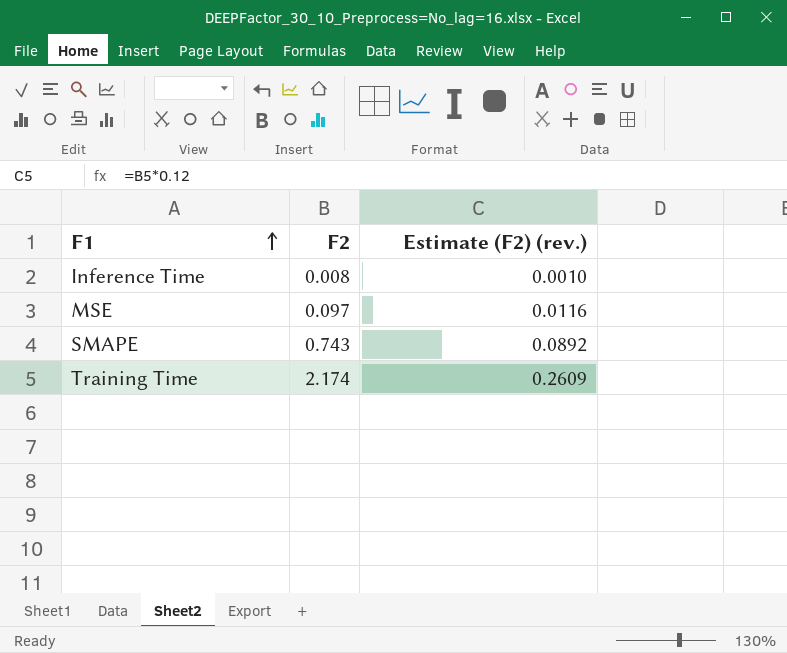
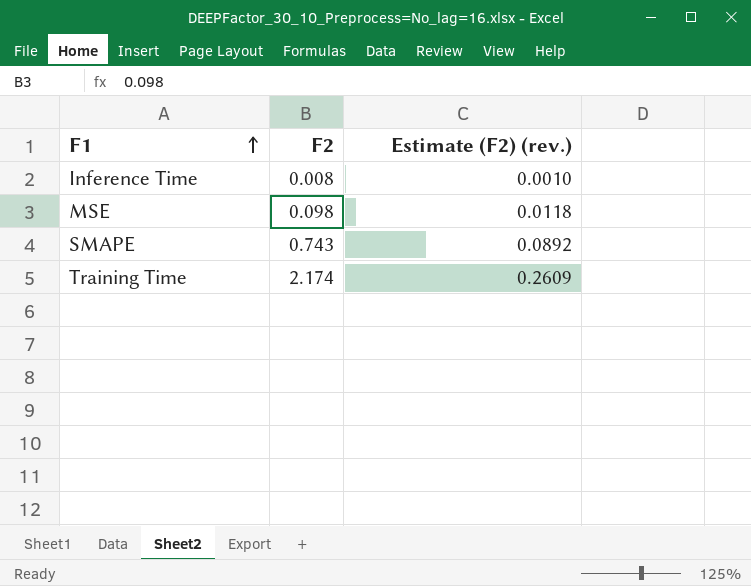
MSE | F2: 0.097 -> 0.098
MSE | Estimate (F2) (rev.): 0.0116 -> 0.0118

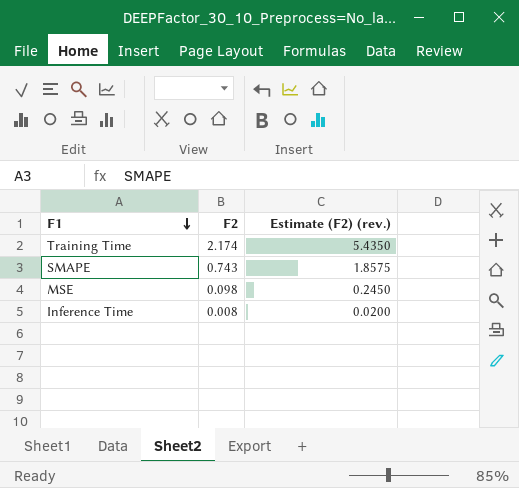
row order: F1 ascending -> F1 descending
column Estimate (F2) (rev.) | formula: [F2] * 0.12 -> [F2] * 2.5

